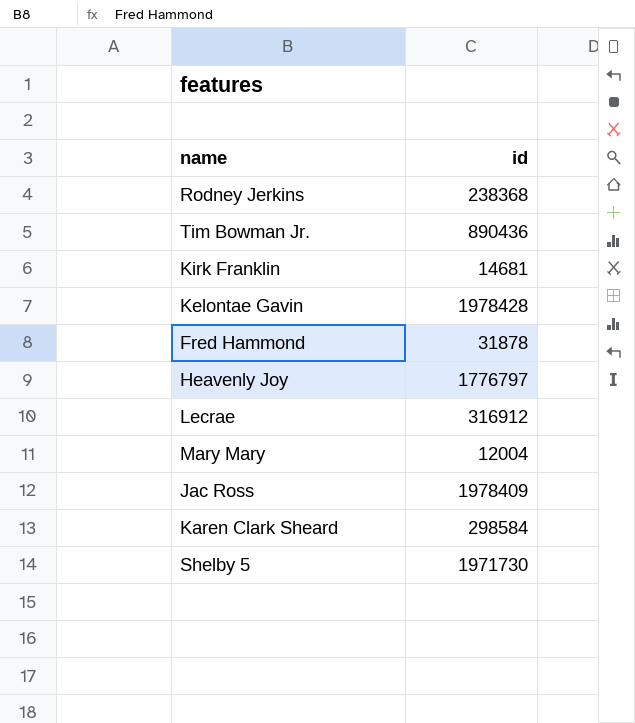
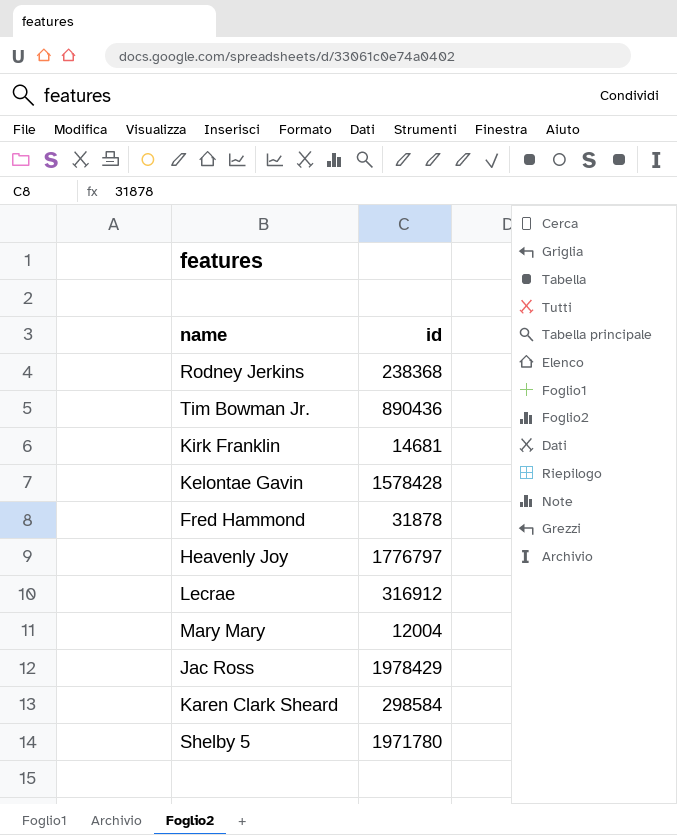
Kelontae Gavin | id: 1978428 -> 1578428
Jac Ross | id: 1978409 -> 1978429
Shelby 5 | id: 1971730 -> 1971780

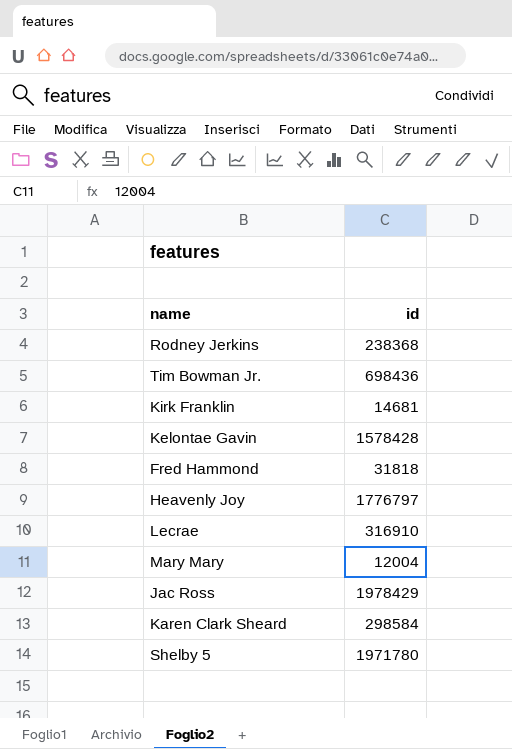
Tim Bowman Jr. | id: 890436 -> 698436
Fred Hammond | id: 31878 -> 31818
Lecrae | id: 316912 -> 316910

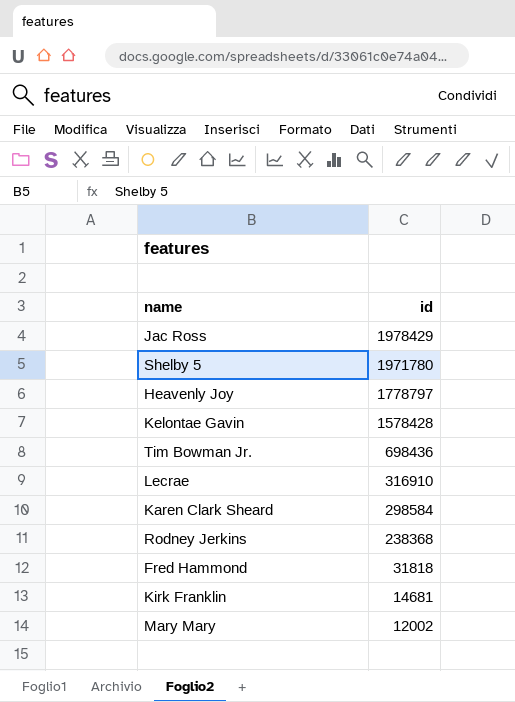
row order: none -> id descending
Heavenly Joy | id: 1776797 -> 1778797
Mary Mary | id: 12004 -> 12002

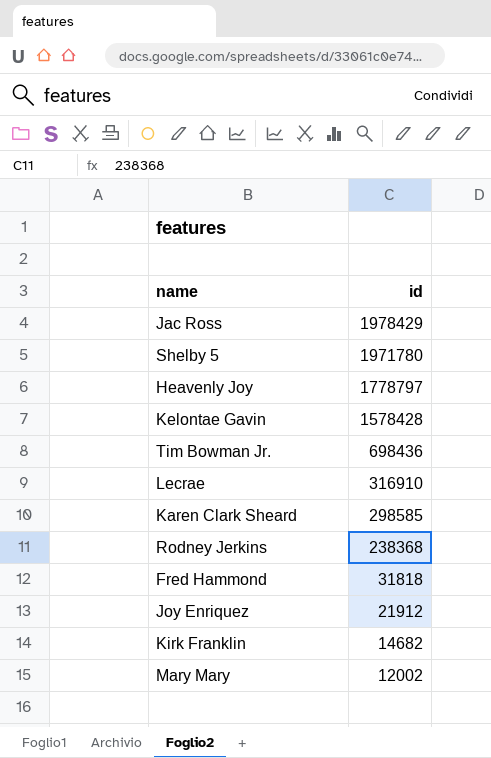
Karen Clark Sheard | id: 298584 -> 298585
row Joy Enriquez: none -> 21912
Kirk Franklin | id: 14681 -> 14682

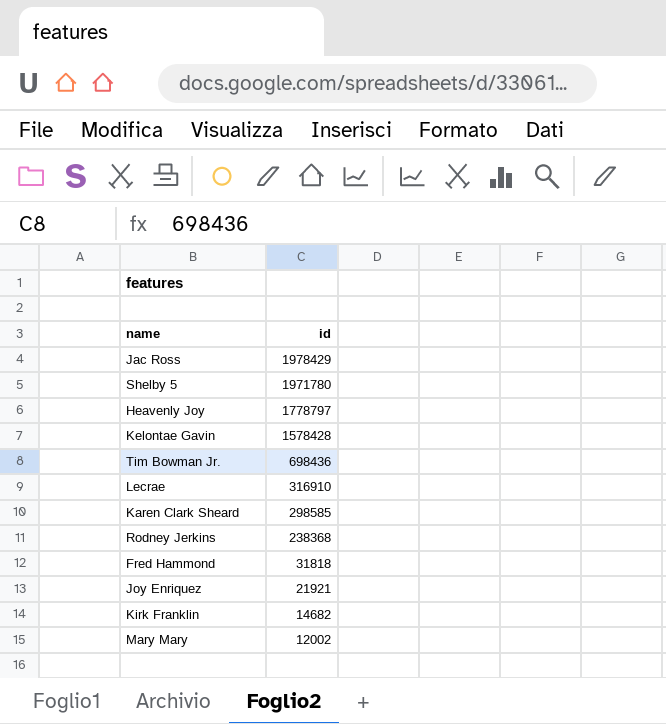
Joy Enriquez | id: 21912 -> 21921

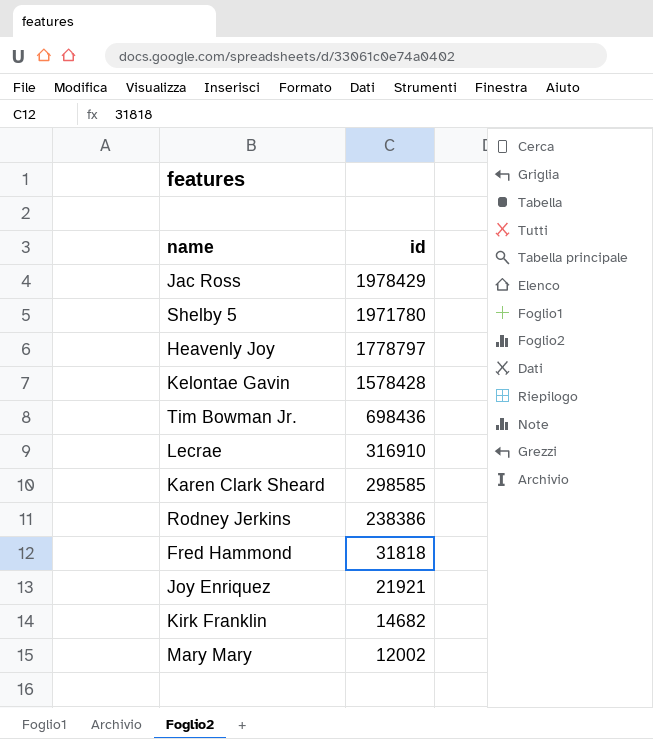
Rodney Jerkins | id: 238368 -> 238386

